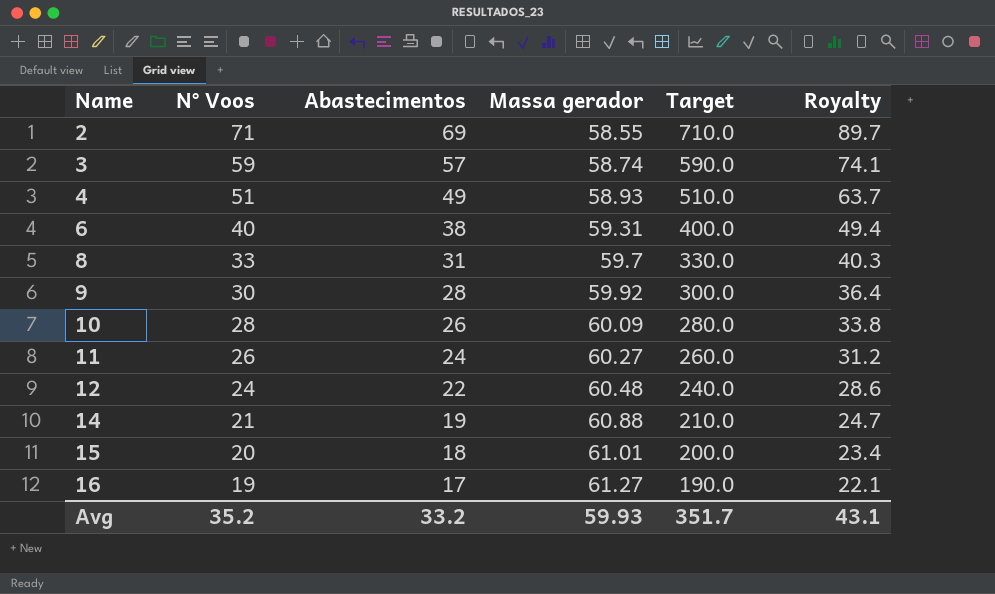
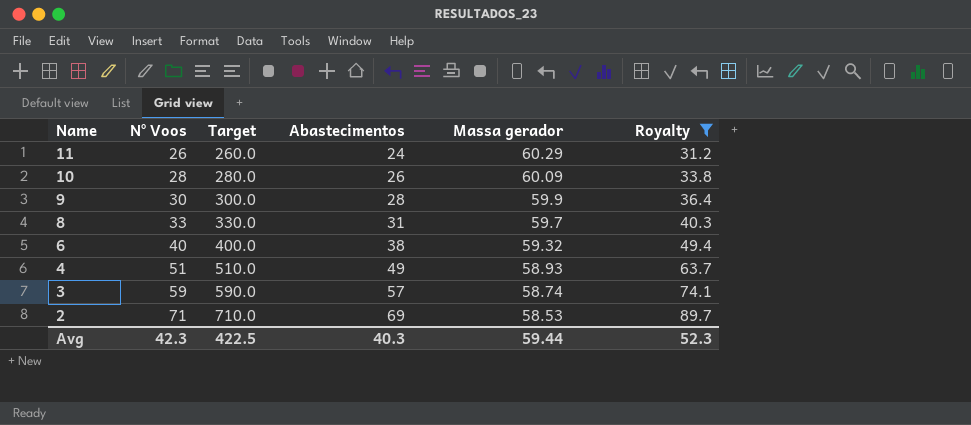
filter: none -> Royalty >= 31.2
row order: Name ascending -> Name descending
column Target | position: 5 -> 3
11 | Massa gerador: 60.27 -> 60.29
9 | Massa gerador: 59.92 -> 59.9
6 | Massa gerador: 59.31 -> 59.32
2 | Massa gerador: 58.55 -> 58.53
Avg | N° Voos: 35.2 -> 42.3
Avg | Target: 351.7 -> 422.5
Avg | Abastecimentos: 33.2 -> 40.3
Avg | Massa gerador: 59.93 -> 59.44
Avg | Royalty: 43.1 -> 52.3

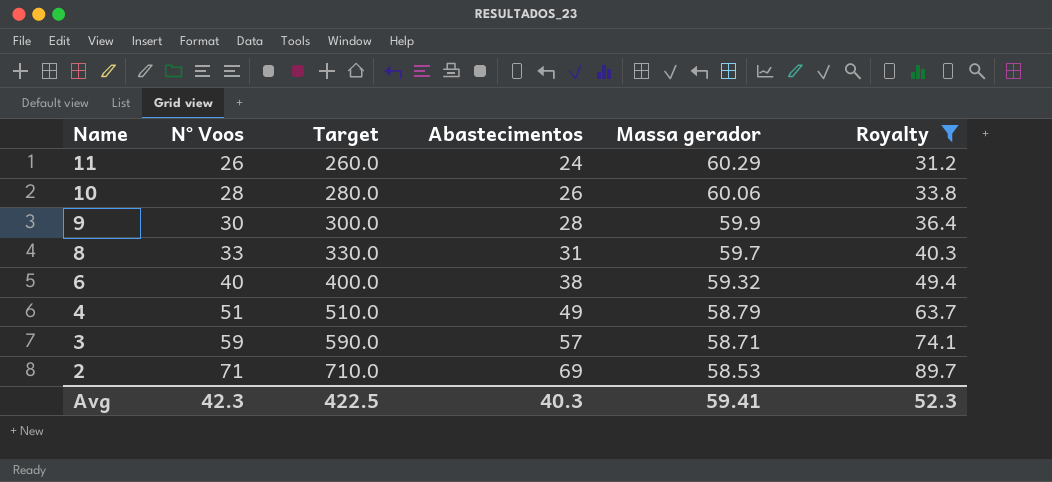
10 | Massa gerador: 60.09 -> 60.06
4 | Massa gerador: 58.93 -> 58.79
3 | Massa gerador: 58.74 -> 58.71
Avg | Massa gerador: 59.44 -> 59.41

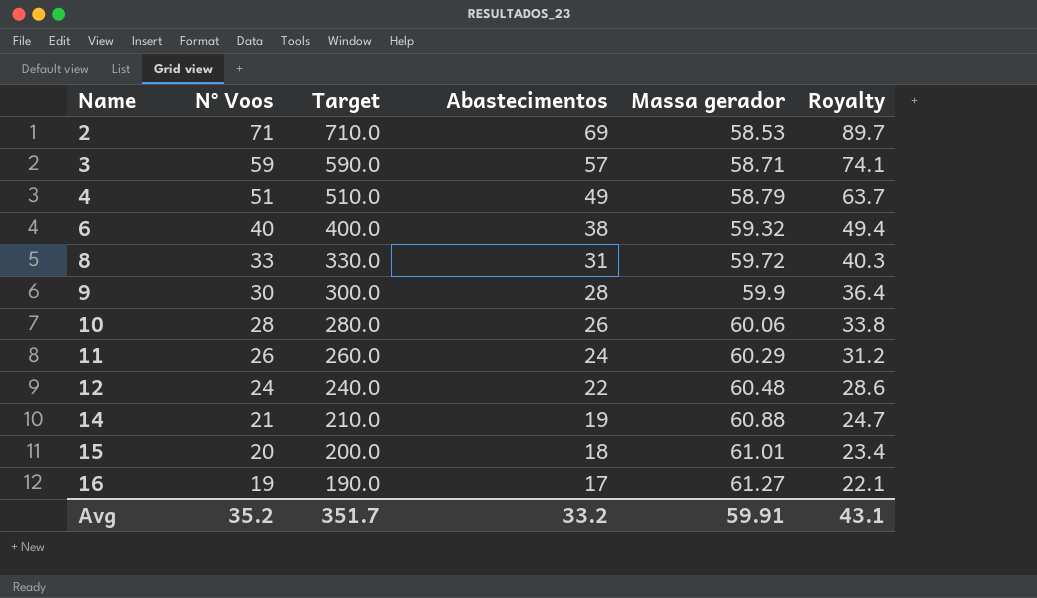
filter: Royalty >= 31.2 -> none
row order: Name descending -> Name ascending
8 | Massa gerador: 59.7 -> 59.72
Avg | N° Voos: 42.3 -> 35.2
Avg | Target: 422.5 -> 351.7
Avg | Abastecimentos: 40.3 -> 33.2
Avg | Massa gerador: 59.41 -> 59.91
Avg | Royalty: 52.3 -> 43.1

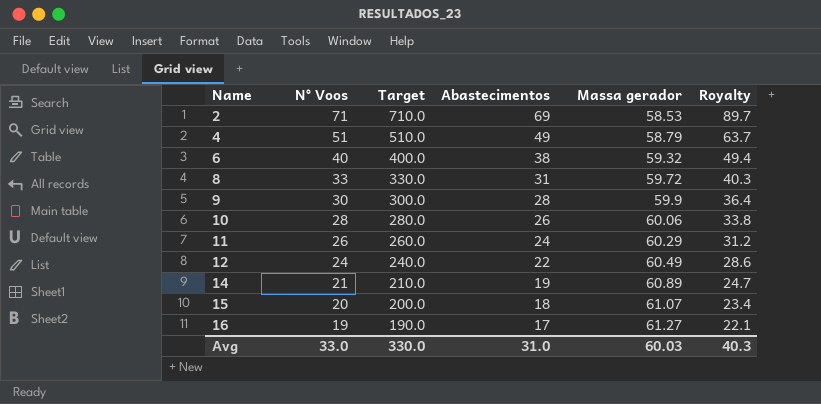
row 3: 59 | 590.0 | 57 | 58.71 | 74.1 -> none
12 | Massa gerador: 60.48 -> 60.49
14 | Massa gerador: 60.88 -> 60.89
15 | Massa gerador: 61.01 -> 61.07
Avg | N° Voos: 35.2 -> 33.0
Avg | Target: 351.7 -> 330.0
Avg | Abastecimentos: 33.2 -> 31.0
Avg | Massa gerador: 59.91 -> 60.03
Avg | Royalty: 43.1 -> 40.3

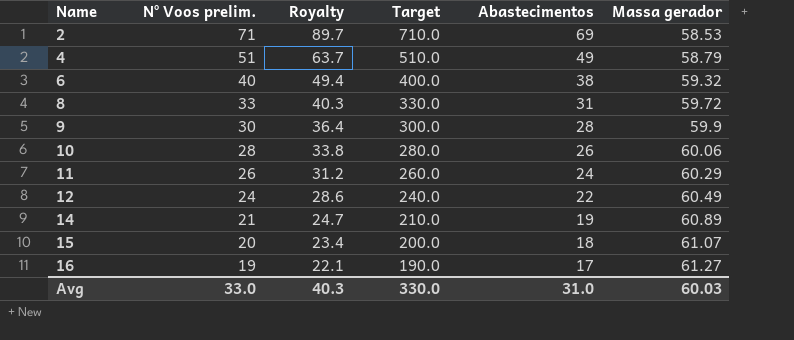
column name: N° Voos -> N° Voos prelim.
column Royalty | position: 6 -> 3

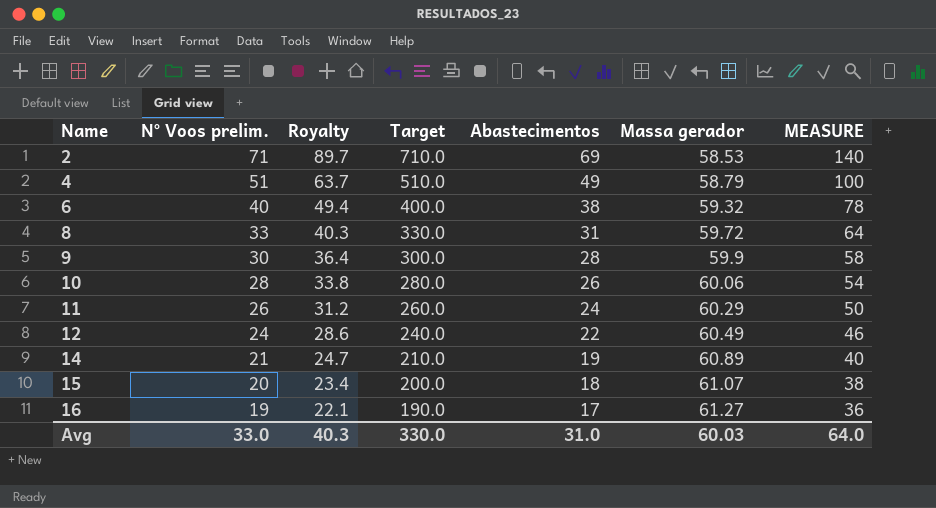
column MEASURE | formula: none -> [N° Voos prelim.] + [Abastecimentos]

